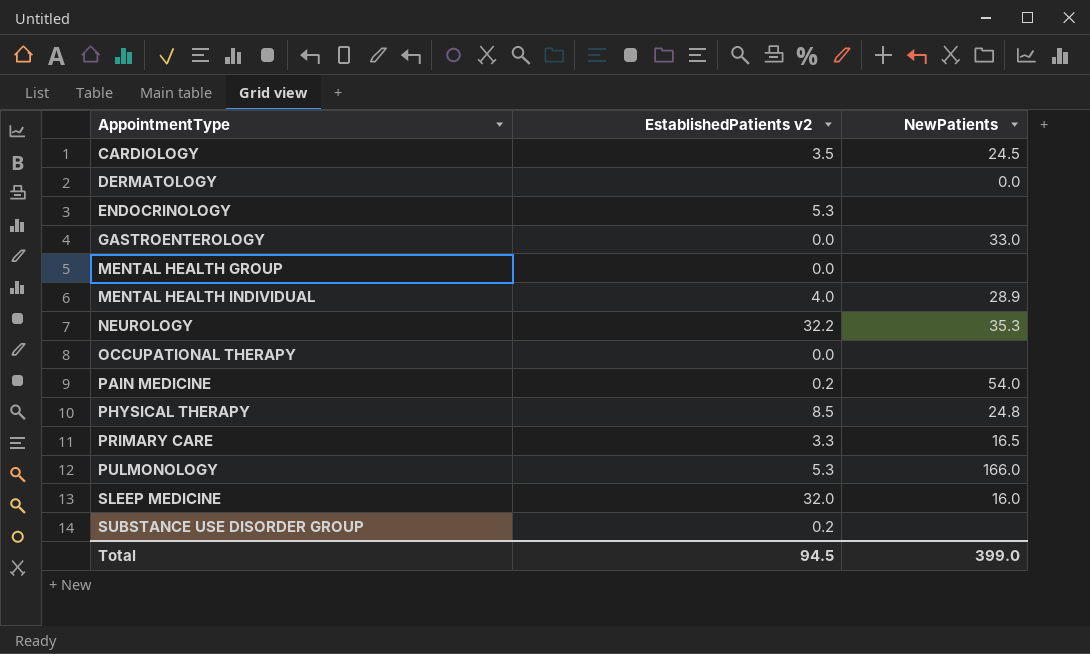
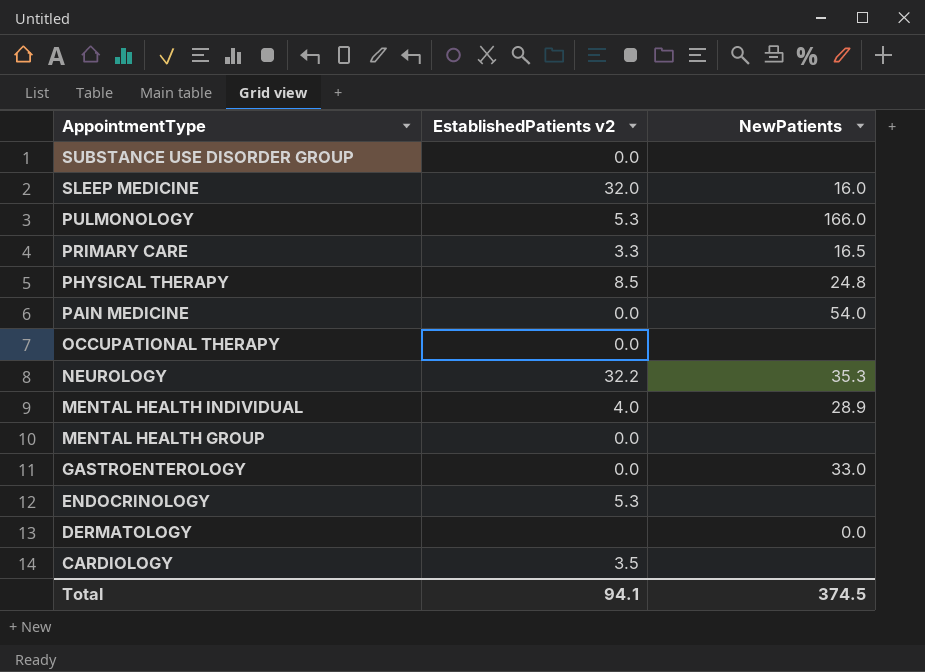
row order: AppointmentType ascending -> AppointmentType descending
SUBSTANCE USE DISORDER GROUP | EstablishedPatients v2: 0.2 -> 0.0
PAIN MEDICINE | EstablishedPatients v2: 0.2 -> 0.0
CARDIOLOGY | NewPatients: 24.5 -> none
Total | EstablishedPatients v2: 94.5 -> 94.1
Total | NewPatients: 399.0 -> 374.5

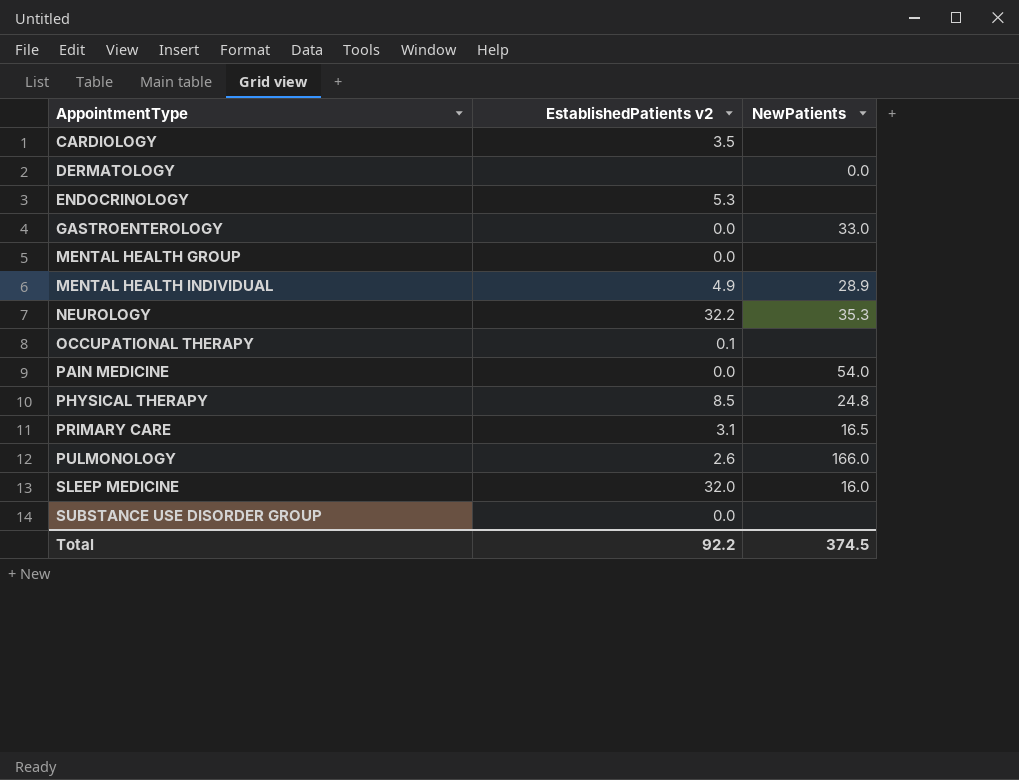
row order: AppointmentType descending -> AppointmentType ascending
MENTAL HEALTH INDIVIDUAL | EstablishedPatients v2: 4.0 -> 4.9
OCCUPATIONAL THERAPY | EstablishedPatients v2: 0.0 -> 0.1
PRIMARY CARE | EstablishedPatients v2: 3.3 -> 3.1
PULMONOLOGY | EstablishedPatients v2: 5.3 -> 2.6
Total | EstablishedPatients v2: 94.1 -> 92.2

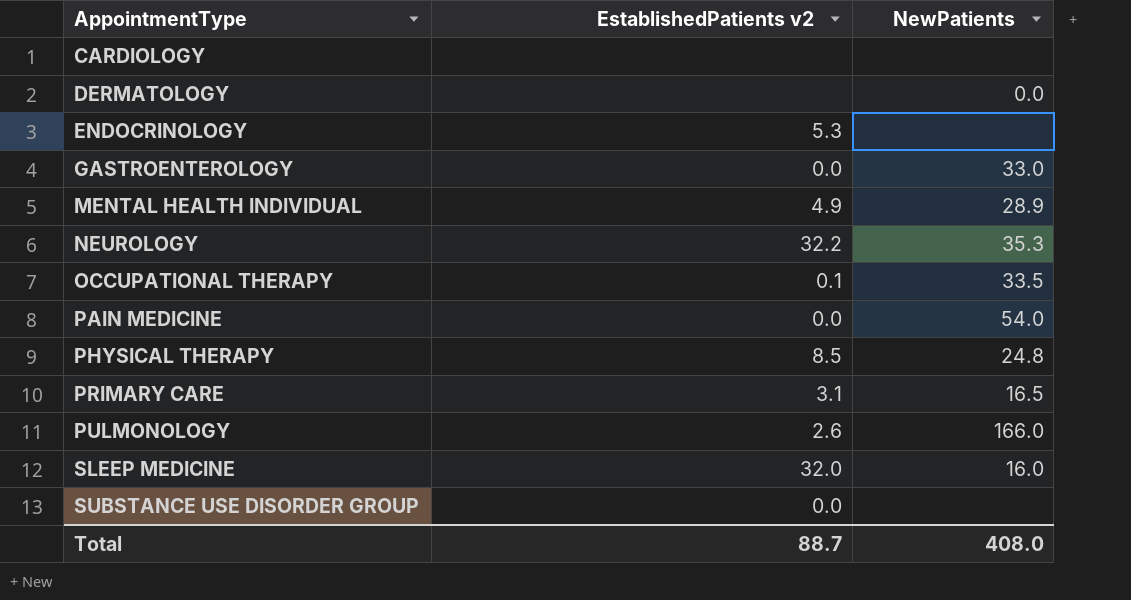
row MENTAL HEALTH GROUP: 0.0 | none -> none
CARDIOLOGY | EstablishedPatients v2: 3.5 -> none
OCCUPATIONAL THERAPY | NewPatients: none -> 33.5
Total | EstablishedPatients v2: 92.2 -> 88.7
Total | NewPatients: 374.5 -> 408.0

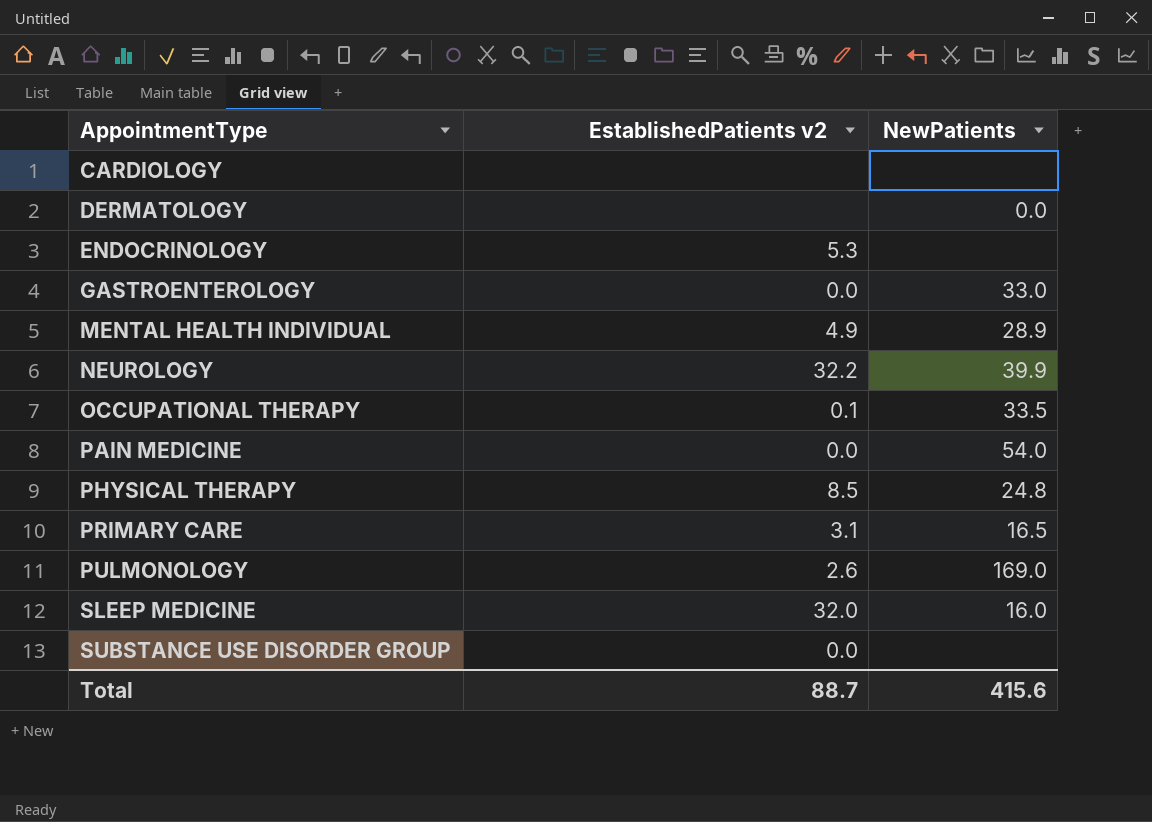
NEUROLOGY | NewPatients: 35.3 -> 39.9
PULMONOLOGY | NewPatients: 166.0 -> 169.0
Total | NewPatients: 408.0 -> 415.6

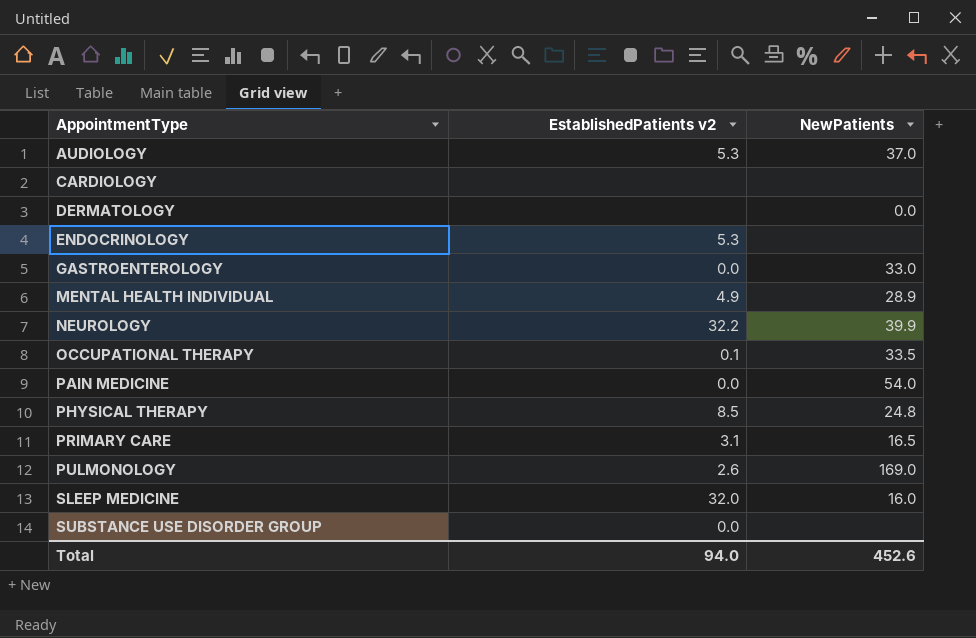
row AUDIOLOGY: none -> 5.3 | 37.0
Total | EstablishedPatients v2: 88.7 -> 94.0
Total | NewPatients: 415.6 -> 452.6

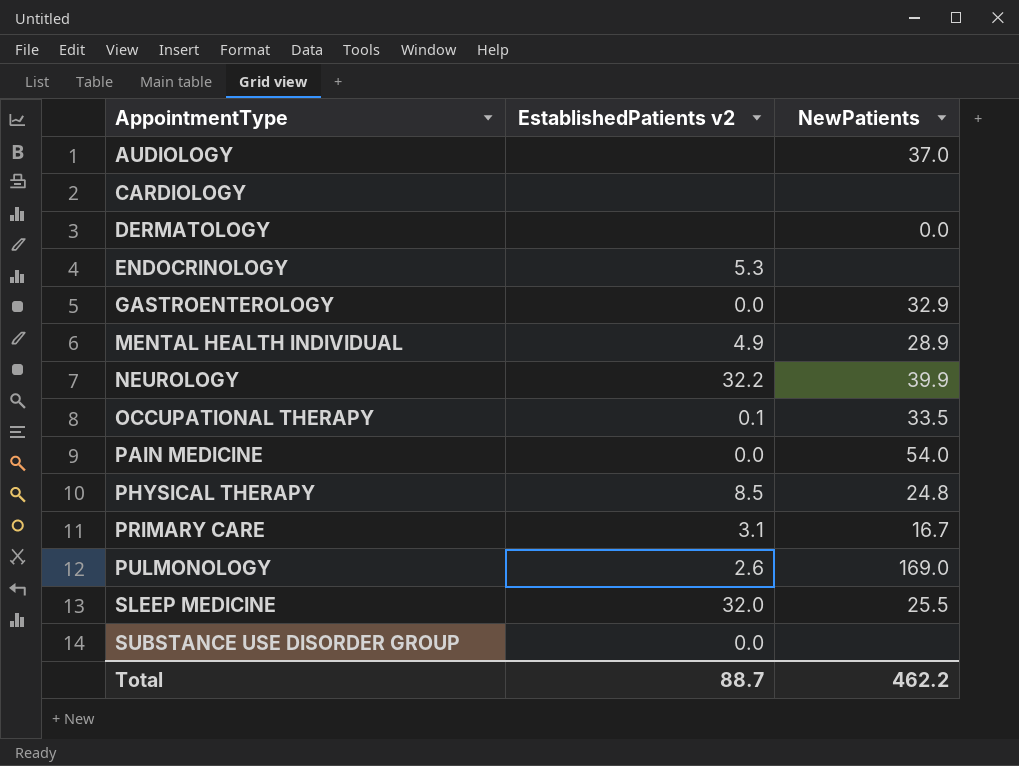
AUDIOLOGY | EstablishedPatients v2: 5.3 -> none
GASTROENTEROLOGY | NewPatients: 33.0 -> 32.9
PRIMARY CARE | NewPatients: 16.5 -> 16.7
SLEEP MEDICINE | NewPatients: 16.0 -> 25.5
Total | EstablishedPatients v2: 94.0 -> 88.7
Total | NewPatients: 452.6 -> 462.2

